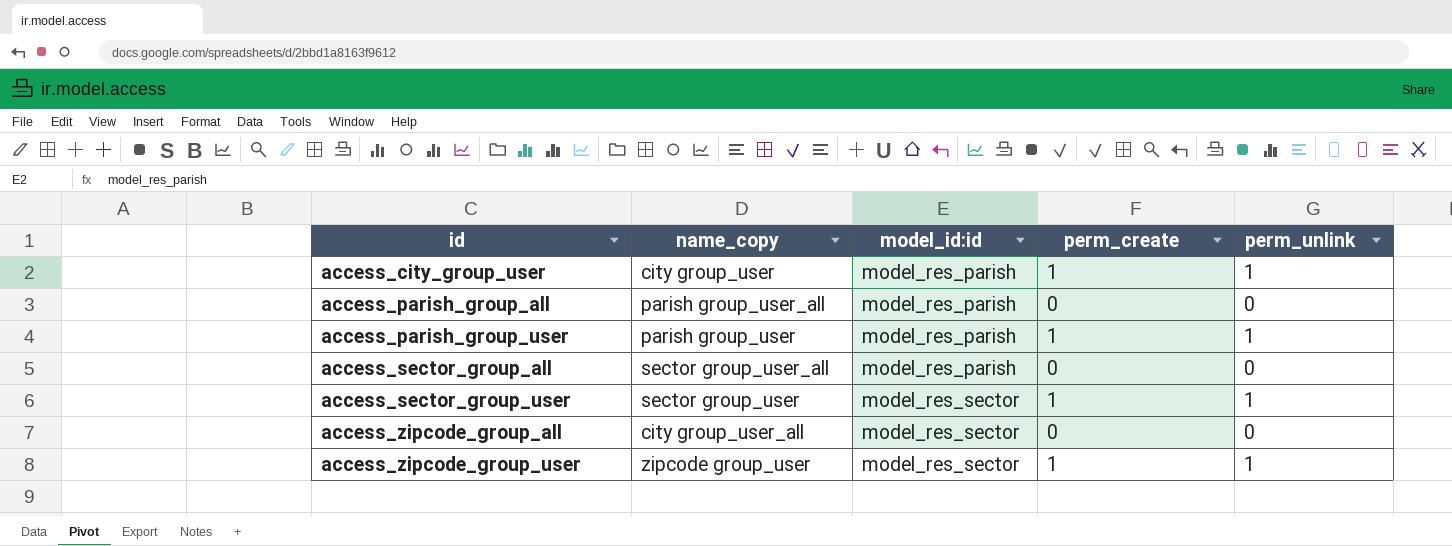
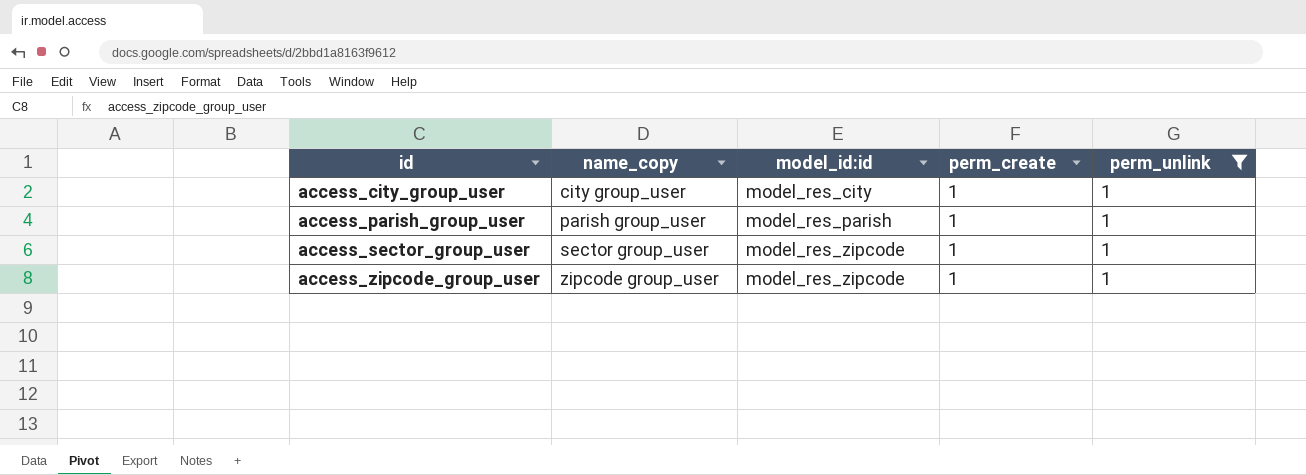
filter: none -> perm_unlink = 1
access_city_group_user | model_id:id: model_res_parish -> model_res_city
access_sector_group_user | model_id:id: model_res_sector -> model_res_zipcode
access_zipcode_group_user | model_id:id: model_res_sector -> model_res_zipcode

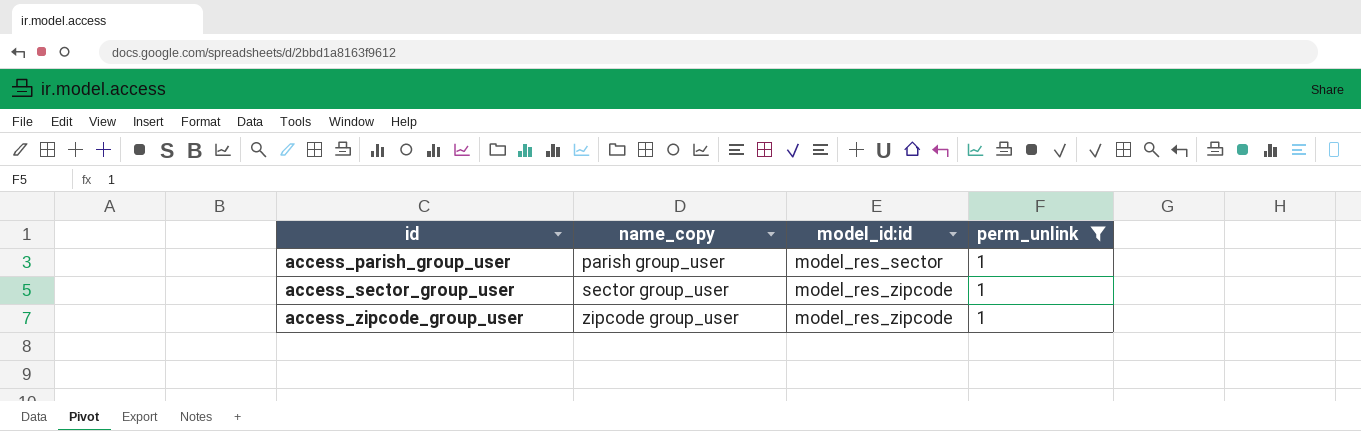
column perm_create | position: 4 -> none
row access_city_group_user: city group_user | model_res_city | 1 | 1 -> none
access_parish_group_user | model_id:id: model_res_parish -> model_res_sector

